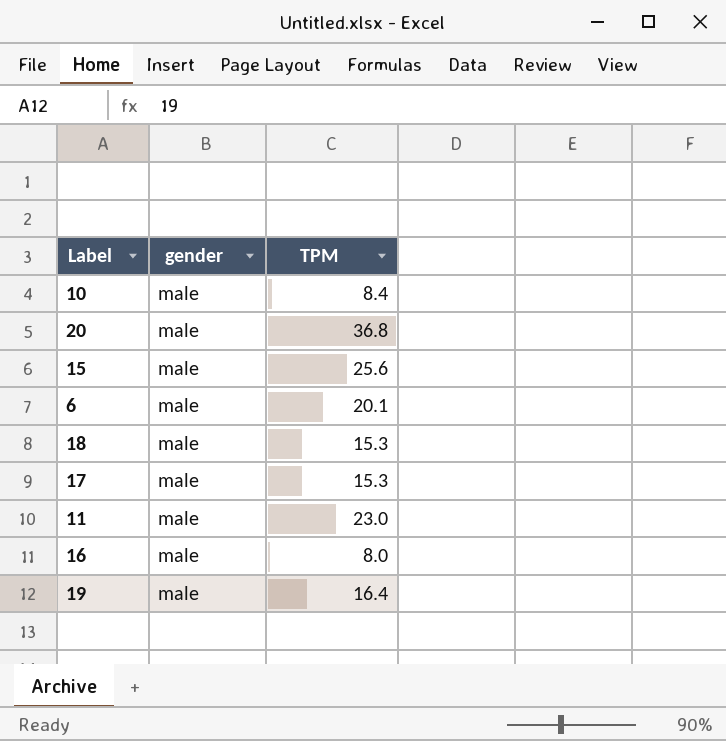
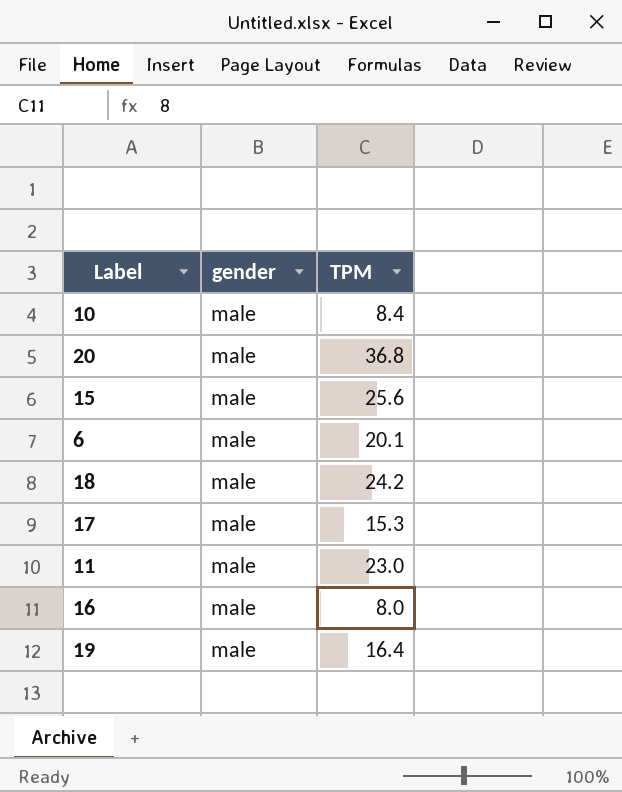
18 | TPM: 15.3 -> 24.2

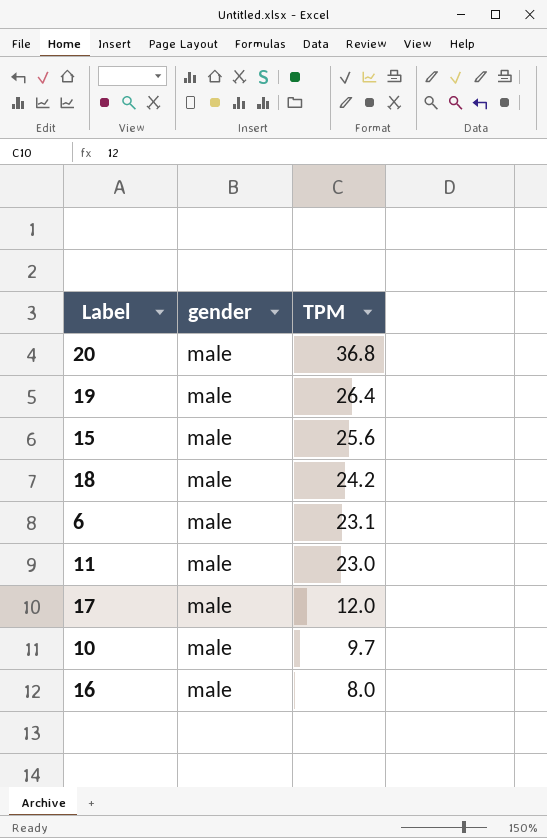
row order: none -> TPM descending
19 | TPM: 16.4 -> 26.4
6 | TPM: 20.1 -> 23.1
17 | TPM: 15.3 -> 12.0
10 | TPM: 8.4 -> 9.7

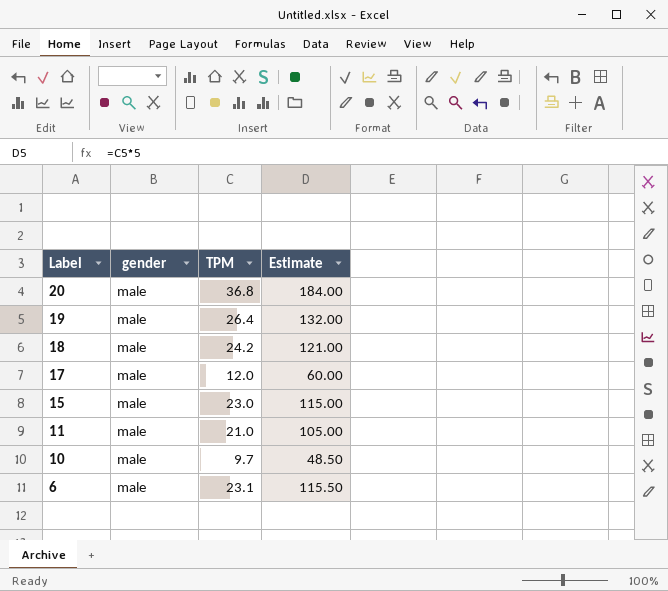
row order: TPM descending -> Label descending
column Estimate | formula: none -> [TPM] * 5
row 16: male | 8.0 -> none
15 | TPM: 25.6 -> 23.0
11 | TPM: 23.0 -> 21.0

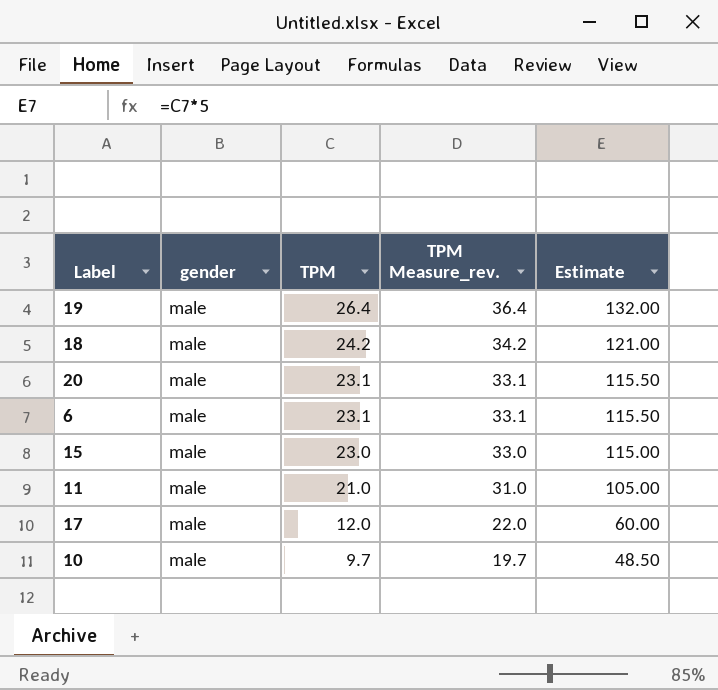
row order: Label descending -> TPM descending
column TPM Measure_rev. | formula: none -> [TPM] + 10
20 | TPM: 36.8 -> 23.1
20 | Estimate: 184.00 -> 115.50

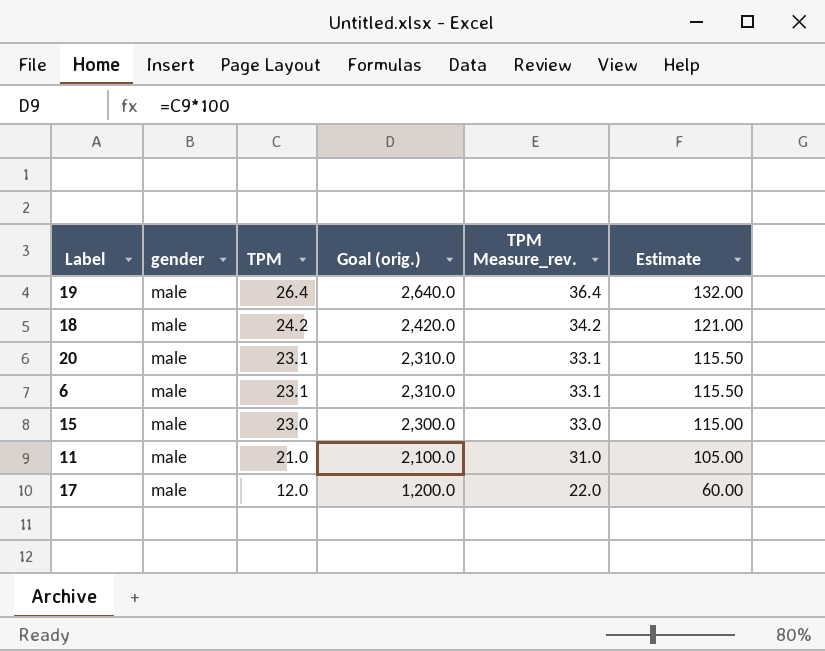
column Goal (orig.) | formula: none -> [TPM] * 100
row 10: male | 9.7 | 19.7 | 48.50 -> none

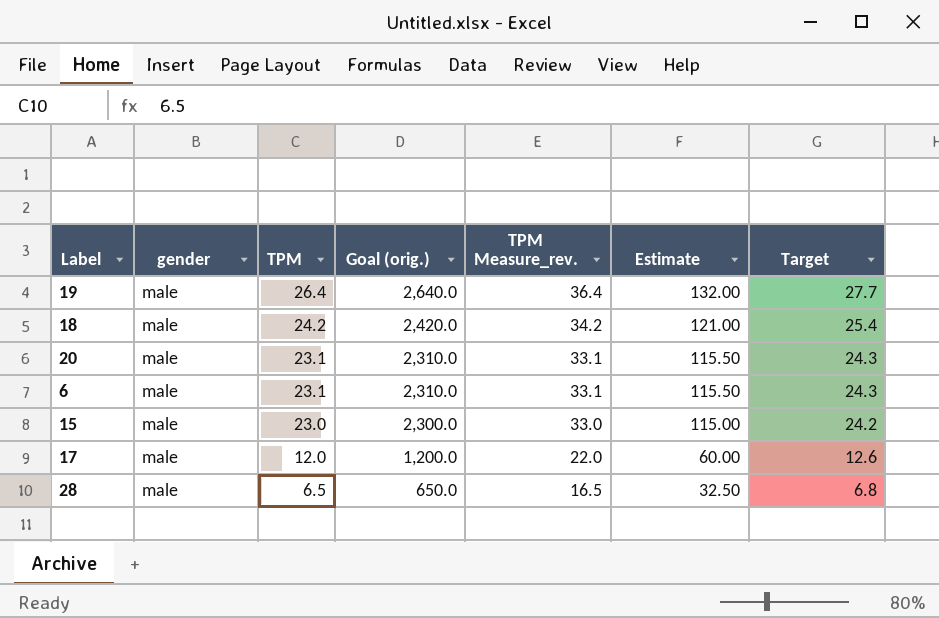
column Target | formula: none -> [TPM] * 1.05
row 11: male | 21.0 | 2,100.0 | 31.0 | 105.00 -> none
row 28: none -> male | 6.5 | 650.0 | 16.5 | 32.50 | 6.8

